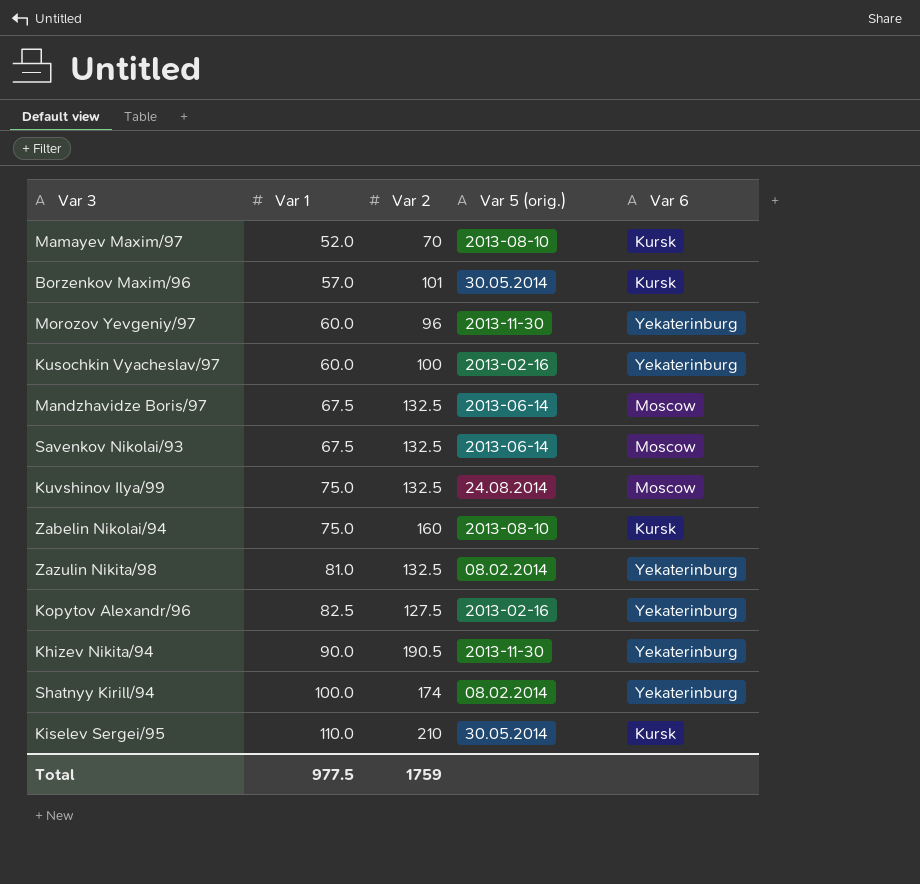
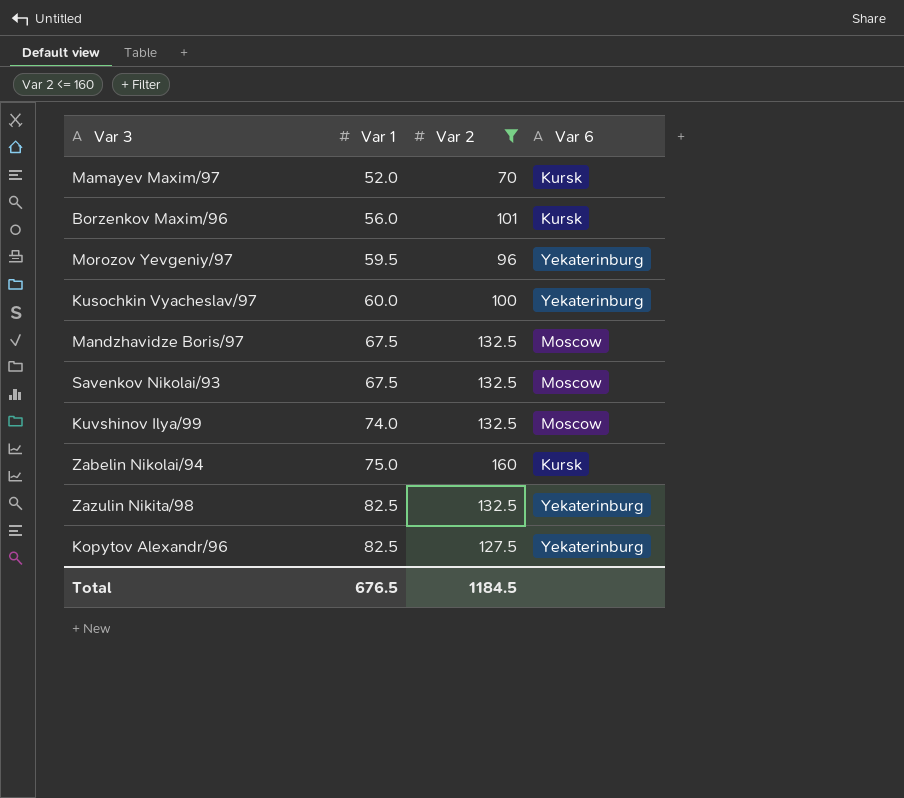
filter: none -> Var 2 <= 160
column Var 5 (orig.) | position: 4 -> none
Borzenkov Maxim/96 | Var 1: 57.0 -> 56.0
Morozov Yevgeniy/97 | Var 1: 60.0 -> 59.5
Kuvshinov Ilya/99 | Var 1: 75.0 -> 74.0
Zazulin Nikita/98 | Var 1: 81.0 -> 82.5
Total | Var 1: 977.5 -> 676.5
Total | Var 2: 1759 -> 1184.5

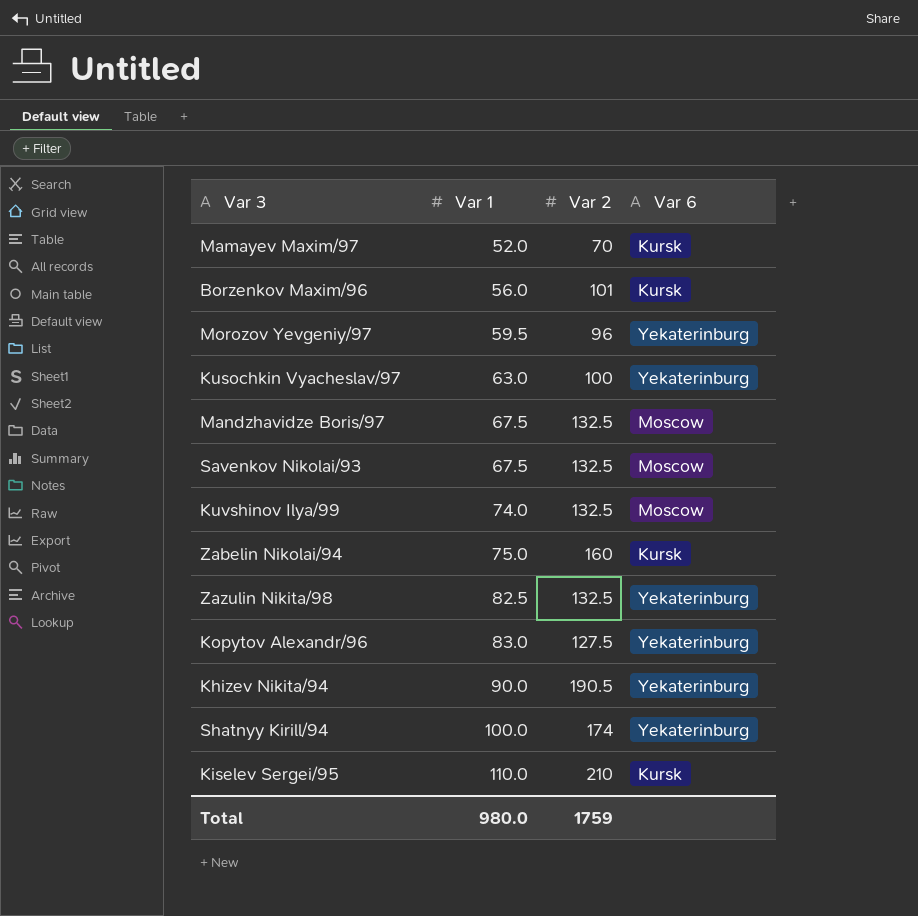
filter: Var 2 <= 160 -> none
Kusochkin Vyacheslav/97 | Var 1: 60.0 -> 63.0
Kopytov Alexandr/96 | Var 1: 82.5 -> 83.0
Total | Var 1: 676.5 -> 980.0
Total | Var 2: 1184.5 -> 1759

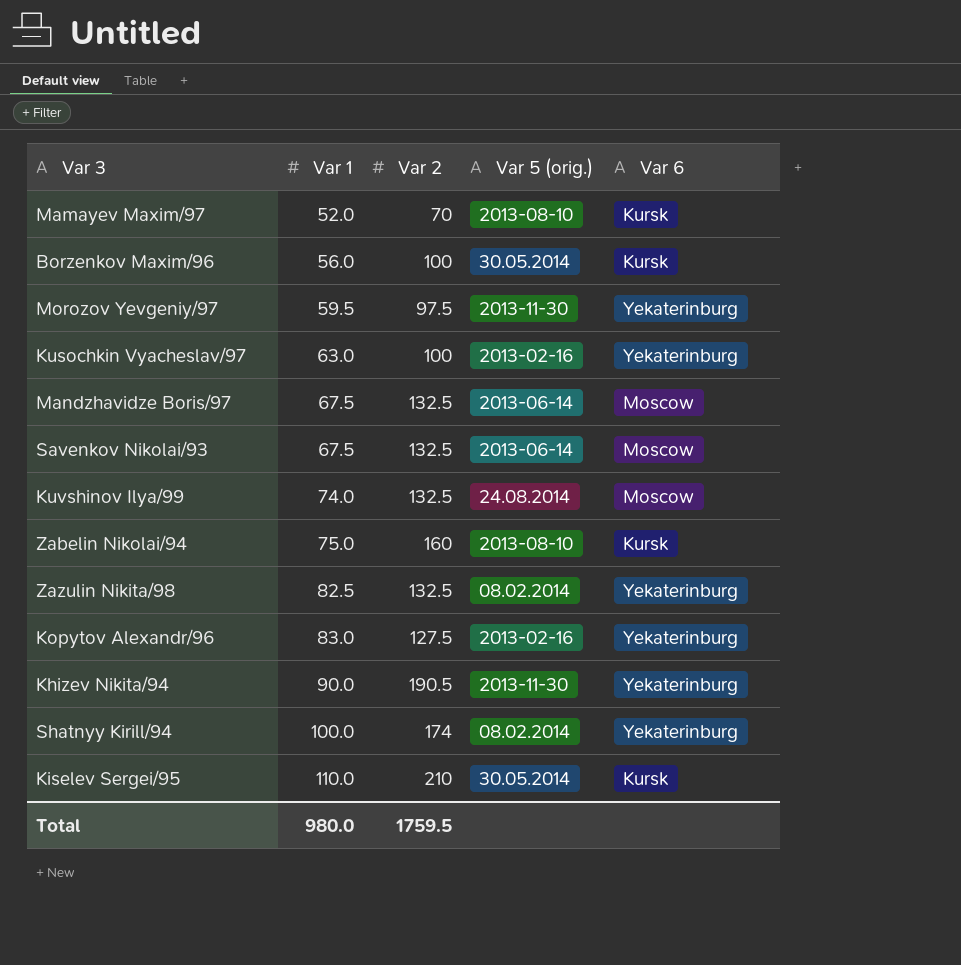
column Var 5 (orig.) | position: none -> 4
Borzenkov Maxim/96 | Var 2: 101 -> 100
Morozov Yevgeniy/97 | Var 2: 96 -> 97.5
Total | Var 2: 1759 -> 1759.5

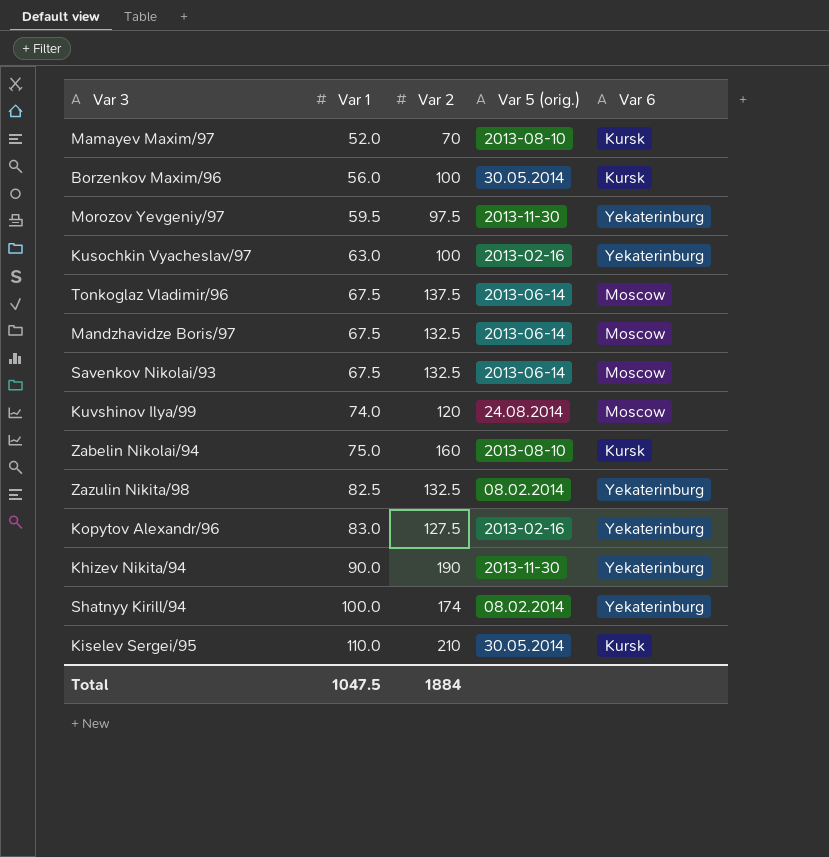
row Tonkoglaz Vladimir/96: none -> 67.5 | 137.5 | 2013-06-14 | Moscow
Kuvshinov Ilya/99 | Var 2: 132.5 -> 120
Khizev Nikita/94 | Var 2: 190.5 -> 190
Total | Var 1: 980.0 -> 1047.5
Total | Var 2: 1759.5 -> 1884

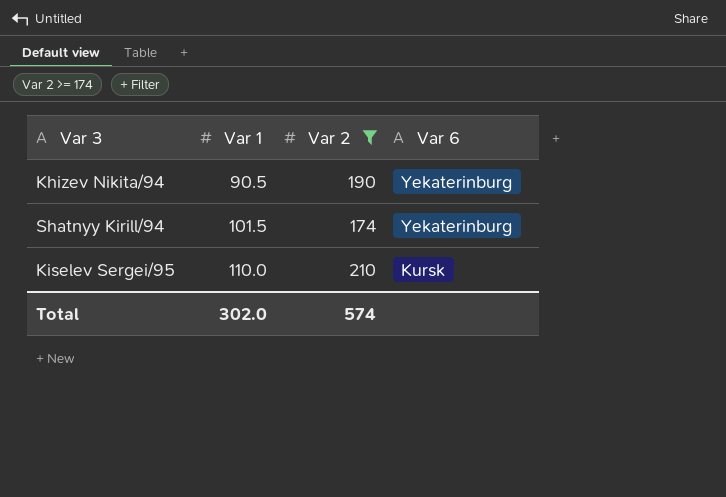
filter: none -> Var 2 >= 174
column Var 5 (orig.) | position: 4 -> none
Khizev Nikita/94 | Var 1: 90.0 -> 90.5
Shatnyy Kirill/94 | Var 1: 100.0 -> 101.5
Total | Var 1: 1047.5 -> 302.0
Total | Var 2: 1884 -> 574

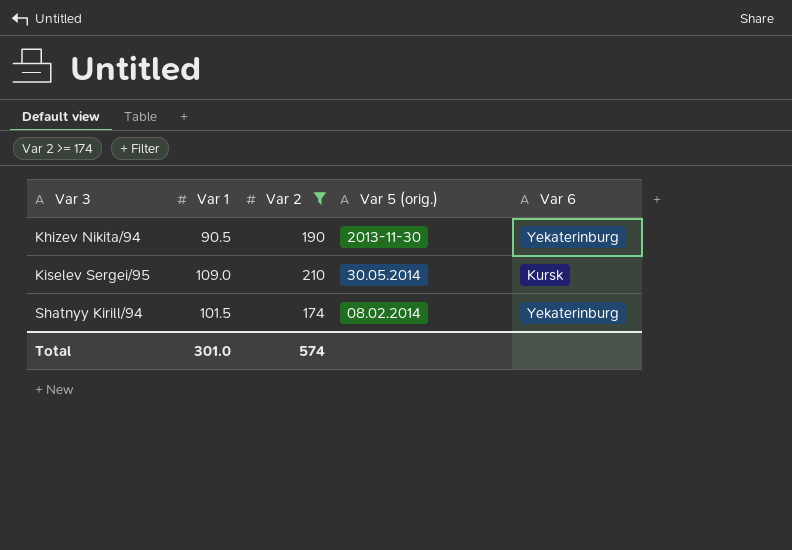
row order: Var 1 ascending -> Var 3 ascending
column Var 5 (orig.) | position: none -> 4
Kiselev Sergei/95 | Var 1: 110.0 -> 109.0
Total | Var 1: 302.0 -> 301.0

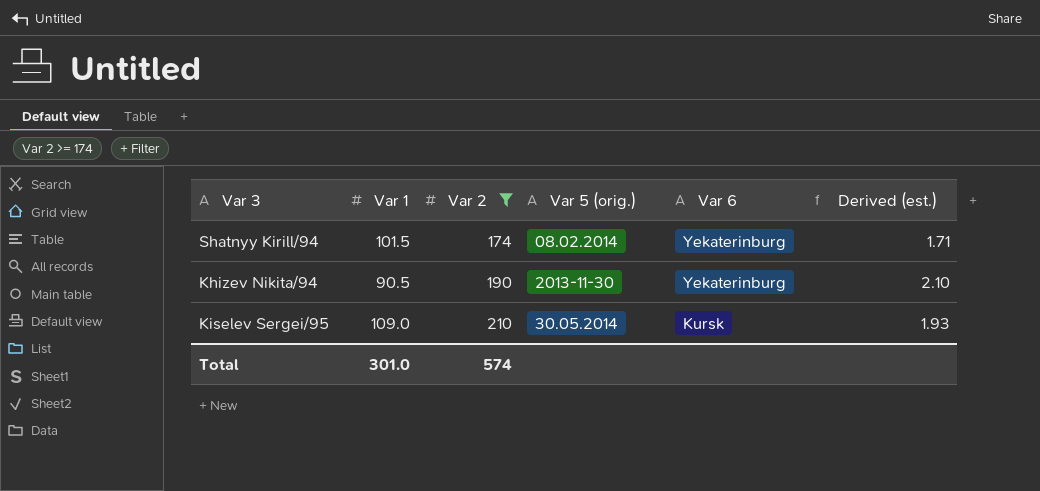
row order: Var 3 ascending -> Var 2 ascending
column Derived (est.) | formula: none -> [Var 2] / [Var 1]

